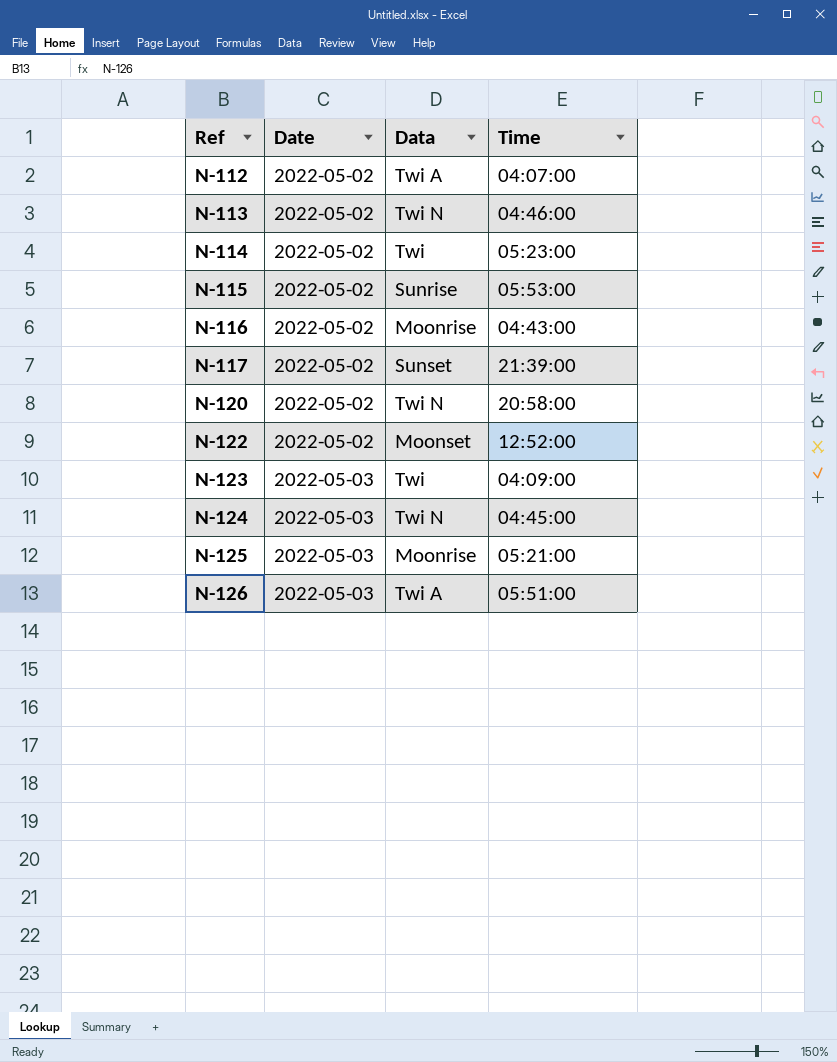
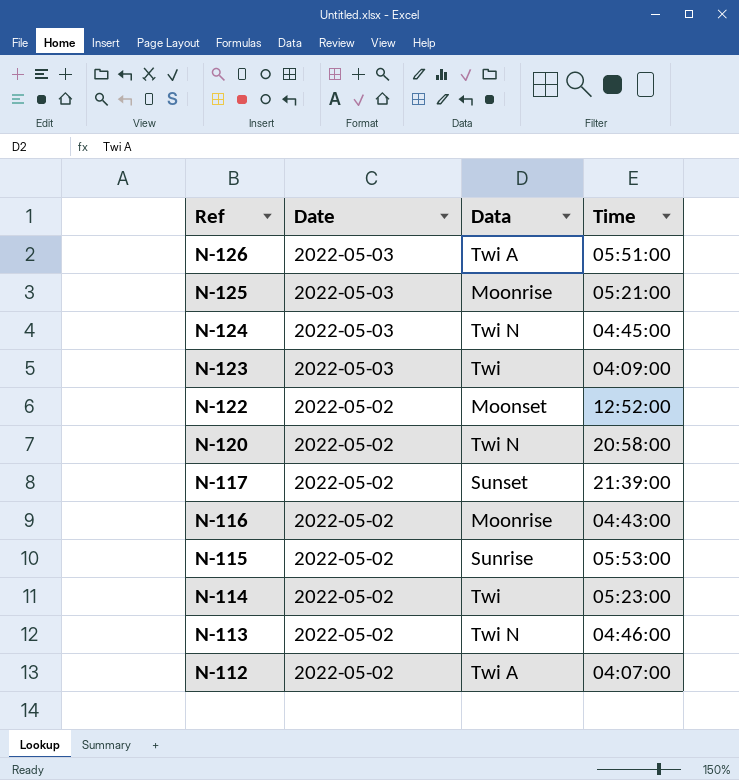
row order: Ref ascending -> Ref descending

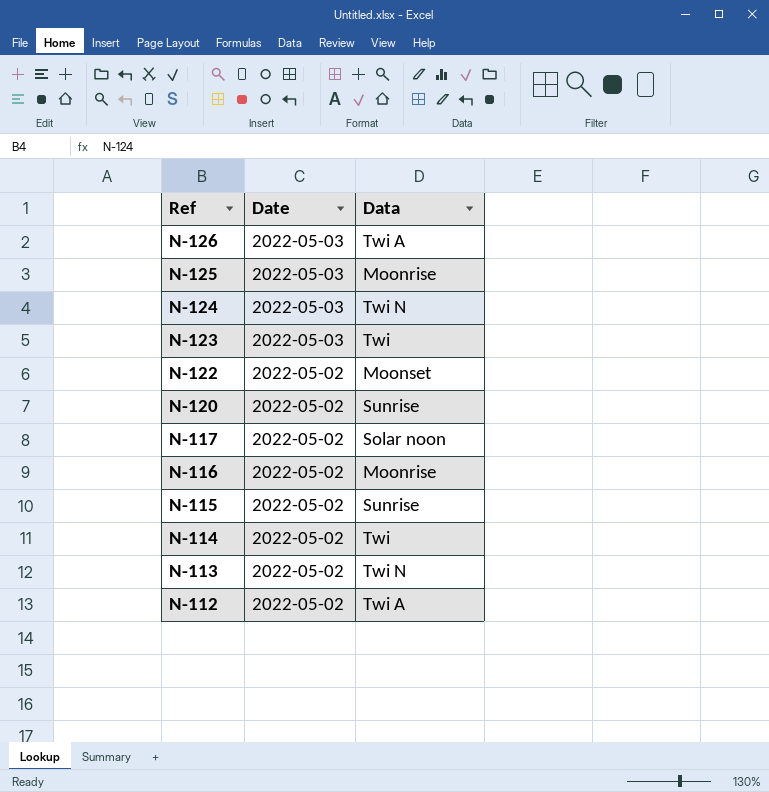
column Time | position: 4 -> none
N-120 | Data: Twi N -> Sunrise
N-117 | Data: Sunset -> Solar noon

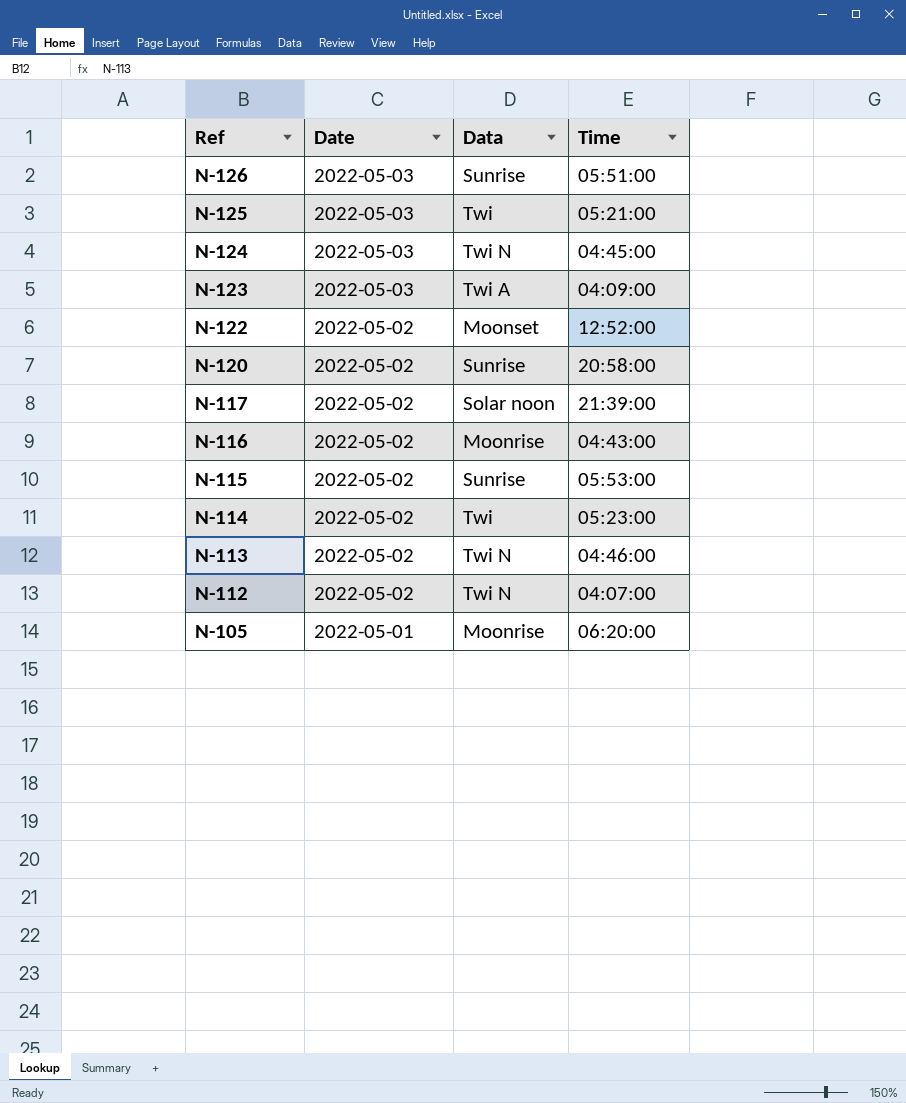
column Time | position: none -> 4
N-126 | Data: Twi A -> Sunrise
N-125 | Data: Moonrise -> Twi
N-123 | Data: Twi -> Twi A
N-112 | Data: Twi A -> Twi N
row N-105: none -> 2022-05-01 | Moonrise | 06:20:00

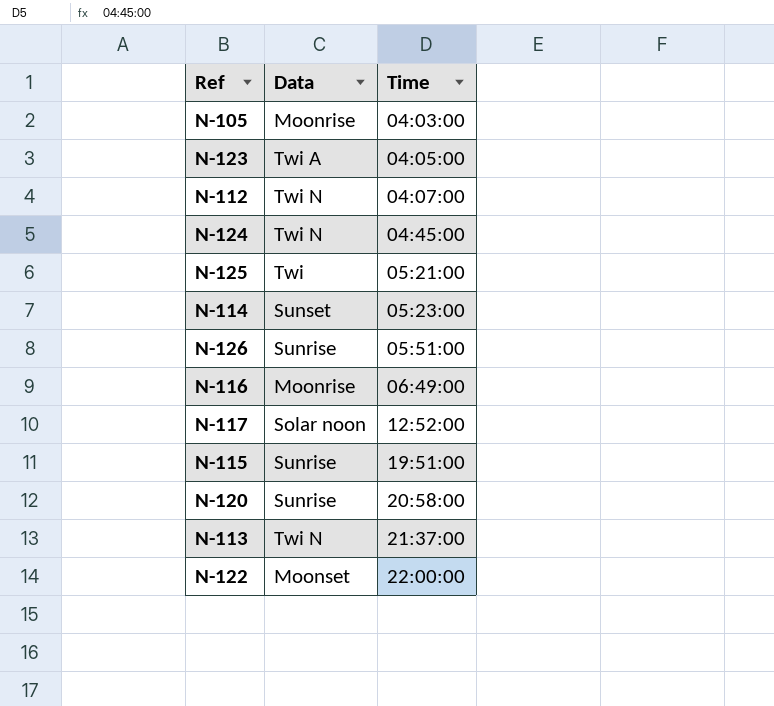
row order: Ref descending -> Time ascending
column Date | position: 2 -> none
N-105 | Time: 06:20:00 -> 04:03:00
N-123 | Time: 04:09:00 -> 04:05:00
N-114 | Data: Twi -> Sunset
N-116 | Time: 04:43:00 -> 06:49:00
N-117 | Time: 21:39:00 -> 12:52:00
N-115 | Time: 05:53:00 -> 19:51:00
N-113 | Time: 04:46:00 -> 21:37:00
N-122 | Time: 12:52:00 -> 22:00:00

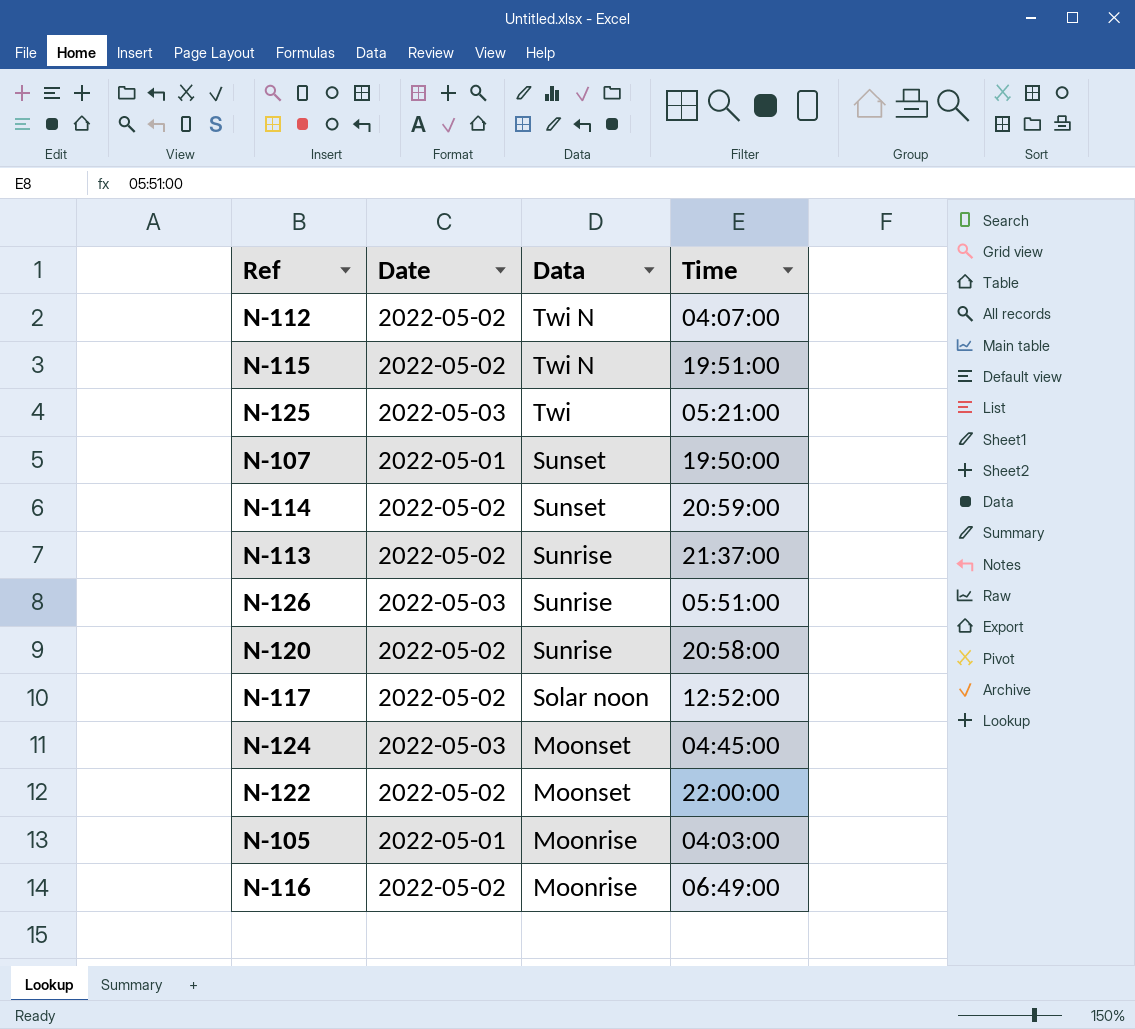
row order: Time ascending -> Data descending
column Date | position: none -> 2
row N-123: Twi A | 04:05:00 -> none
N-115 | Data: Sunrise -> Twi N
row N-107: none -> 2022-05-01 | Sunset | 19:50:00
N-114 | Time: 05:23:00 -> 20:59:00
N-113 | Data: Twi N -> Sunrise
N-124 | Data: Twi N -> Moonset

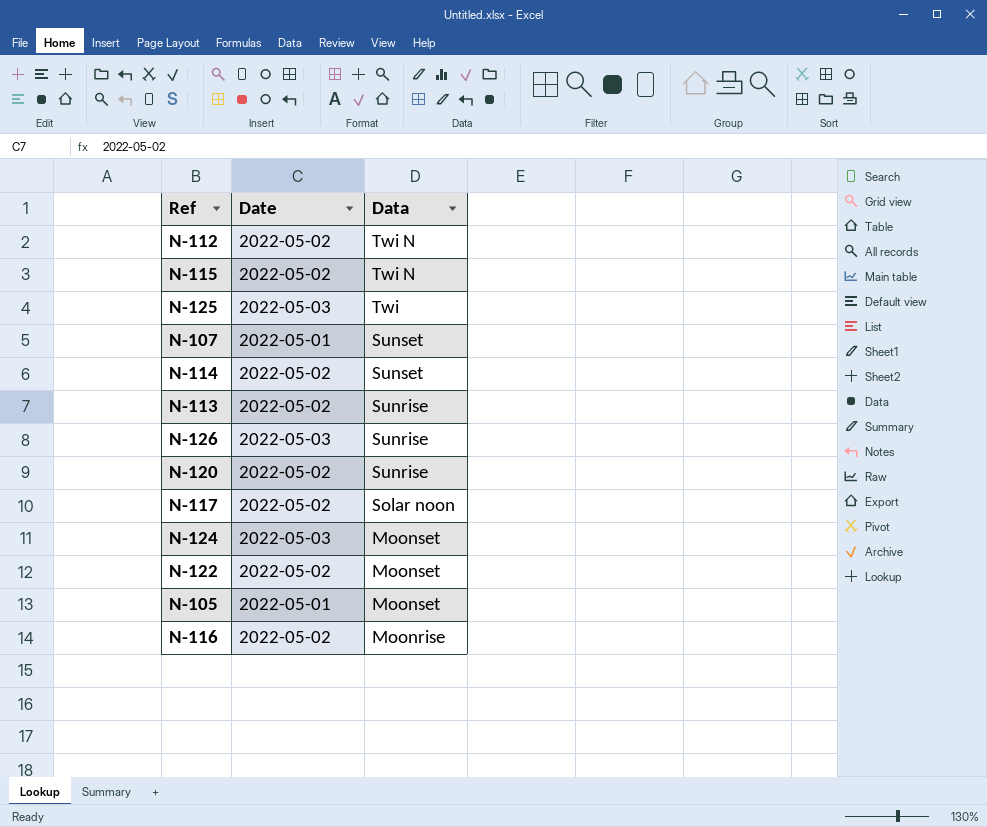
column Time | position: 4 -> none
N-105 | Data: Moonrise -> Moonset

